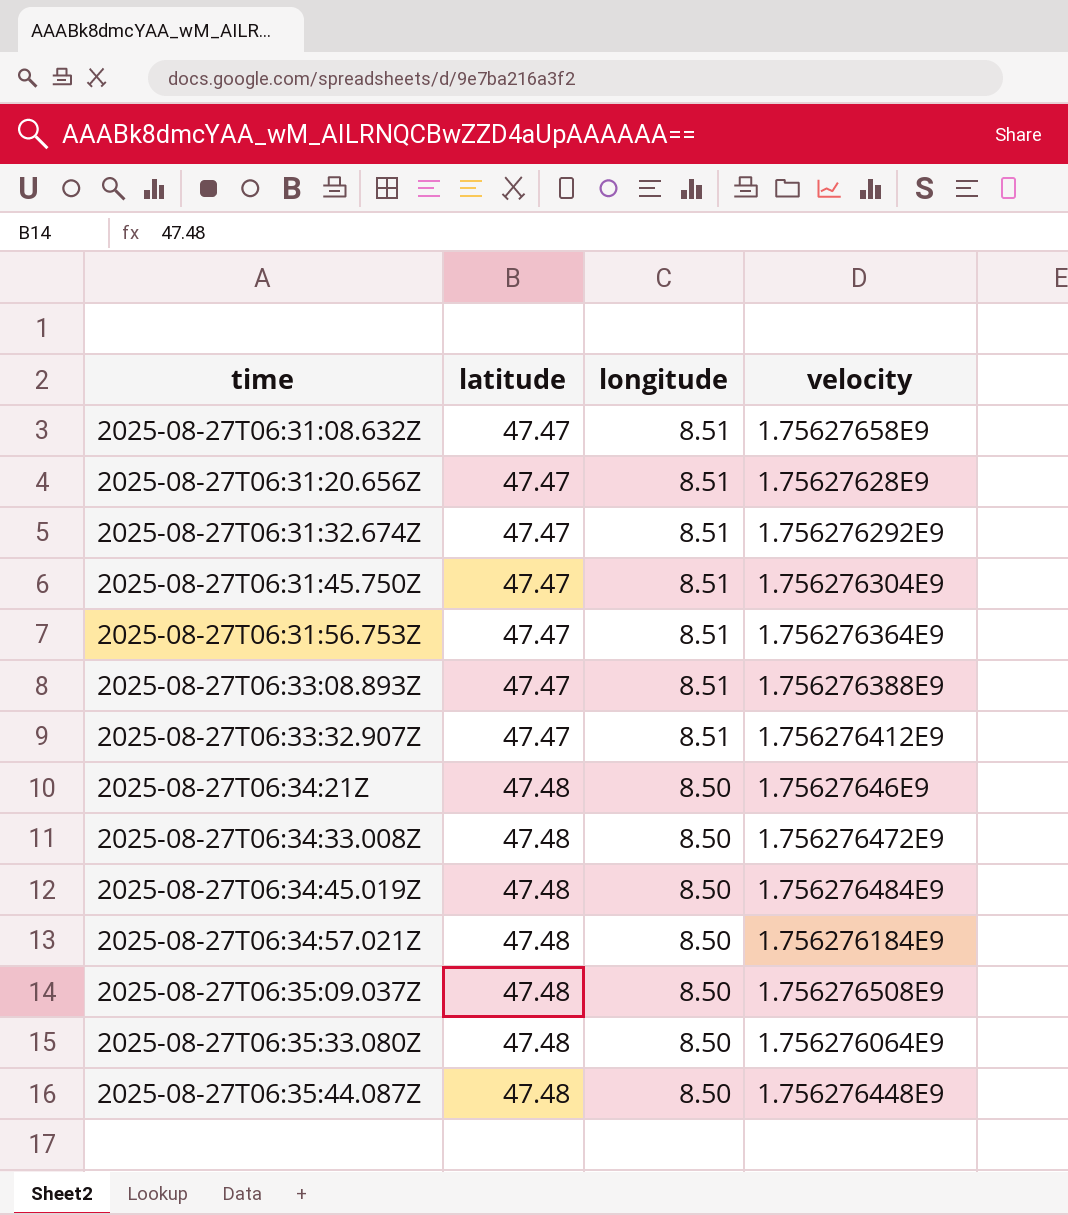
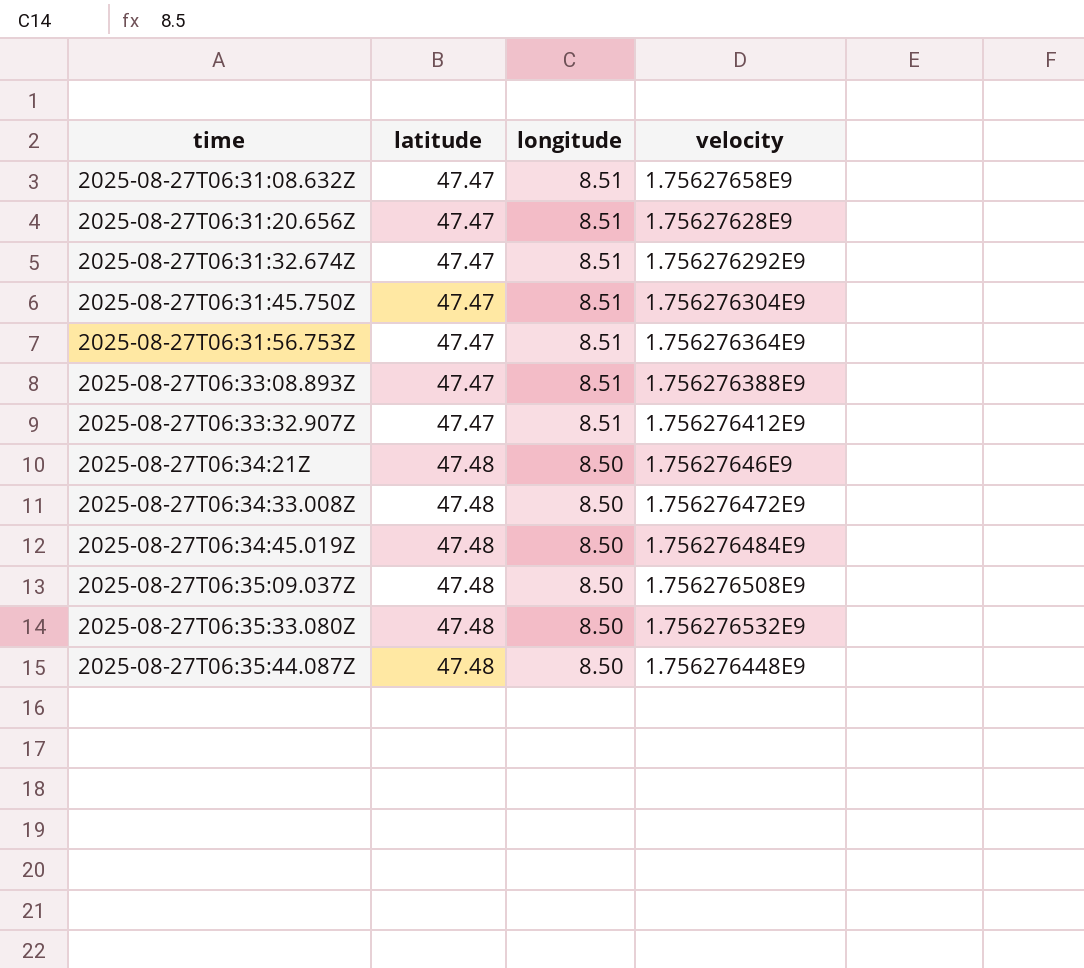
row 2025-08-27T06:34:57.021Z: 47.48 | 8.50 | 1.756276184E9 -> none
2025-08-27T06:35:33.080Z | velocity: 1.756276064E9 -> 1.756276532E9

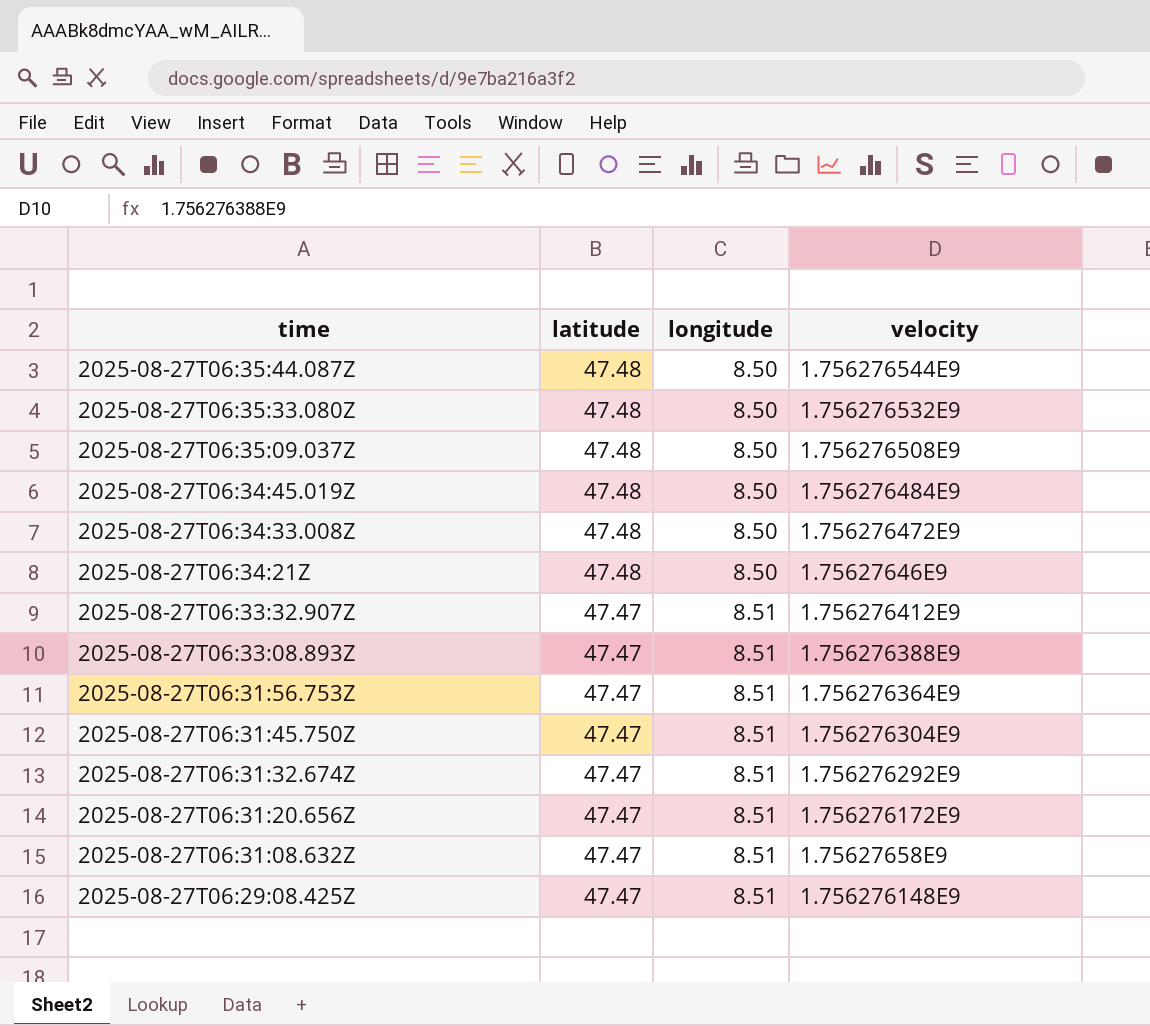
row order: time ascending -> time descending
2025-08-27T06:35:44.087Z | velocity: 1.756276448E9 -> 1.756276544E9
2025-08-27T06:31:20.656Z | velocity: 1.75627628E9 -> 1.756276172E9
row 2025-08-27T06:29:08.425Z: none -> 47.47 | 8.51 | 1.756276148E9

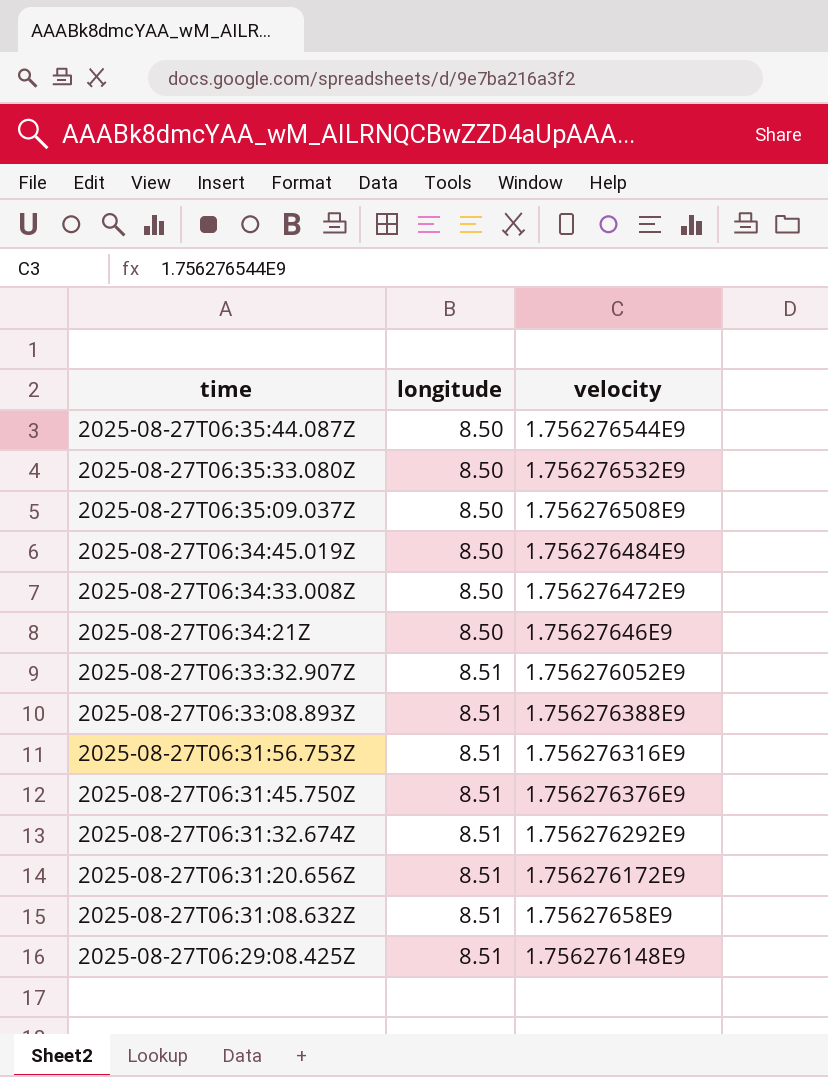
column latitude | position: 2 -> none
2025-08-27T06:33:32.907Z | velocity: 1.756276412E9 -> 1.756276052E9
2025-08-27T06:31:56.753Z | velocity: 1.756276364E9 -> 1.756276316E9
2025-08-27T06:31:45.750Z | velocity: 1.756276304E9 -> 1.756276376E9

